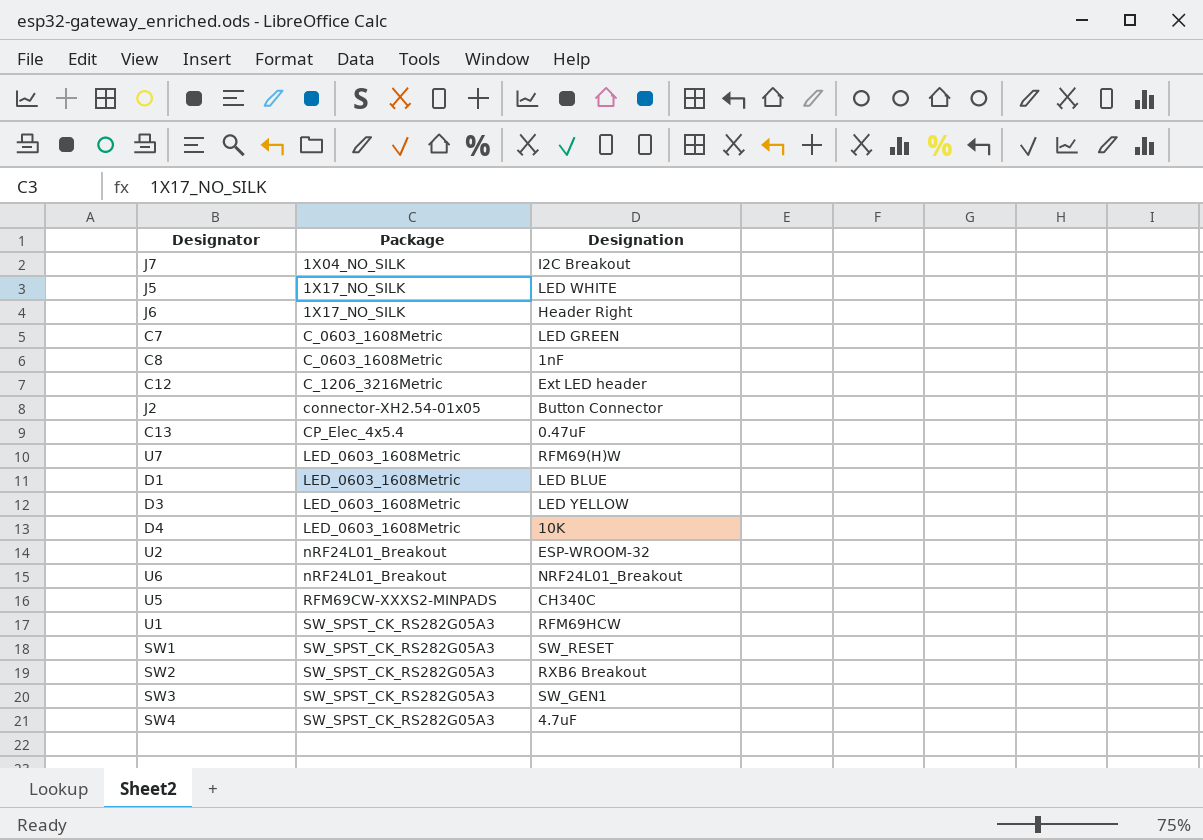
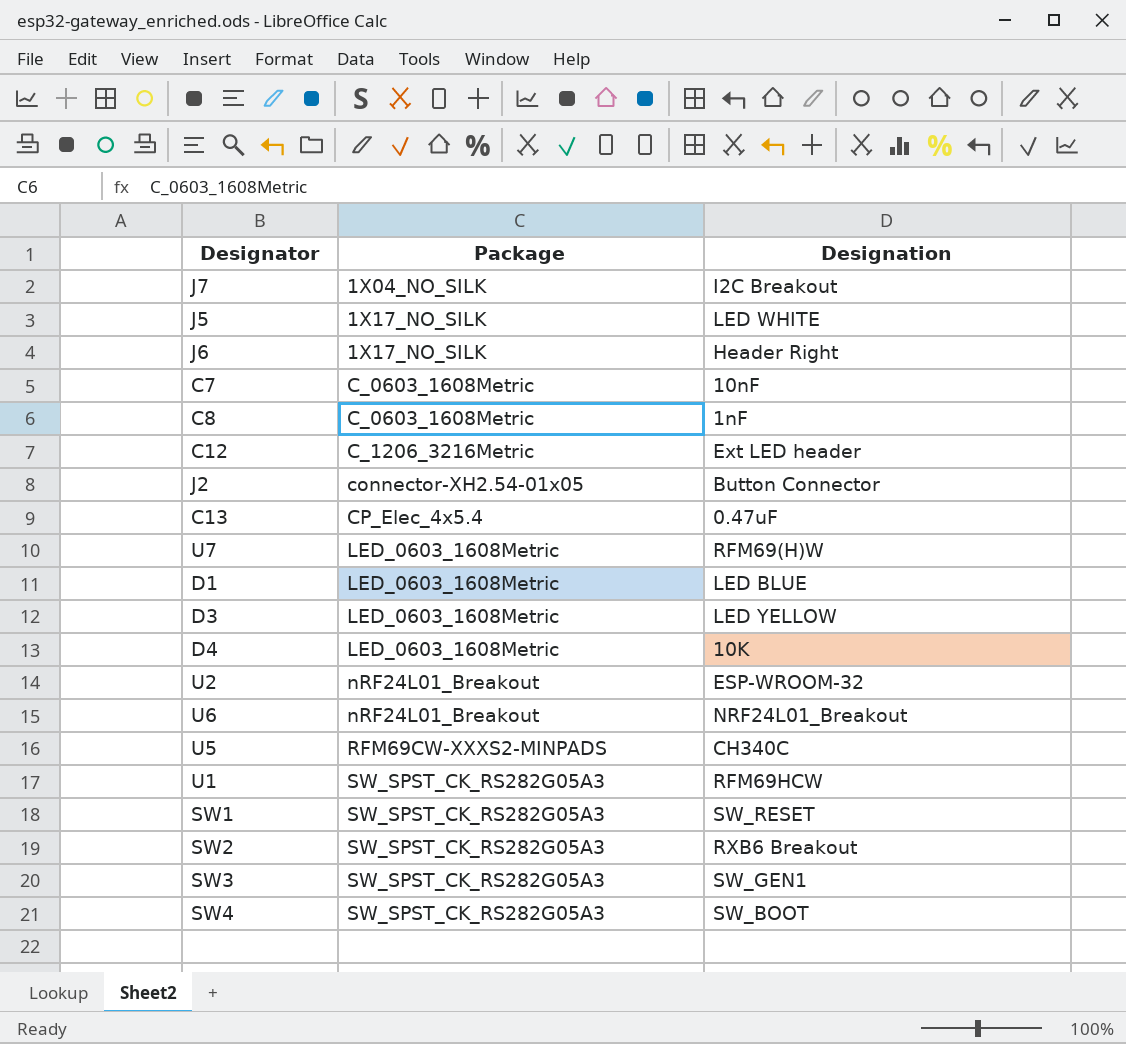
C7 | Designation: LED GREEN -> 10nF
SW4 | Designation: 4.7uF -> SW_BOOT

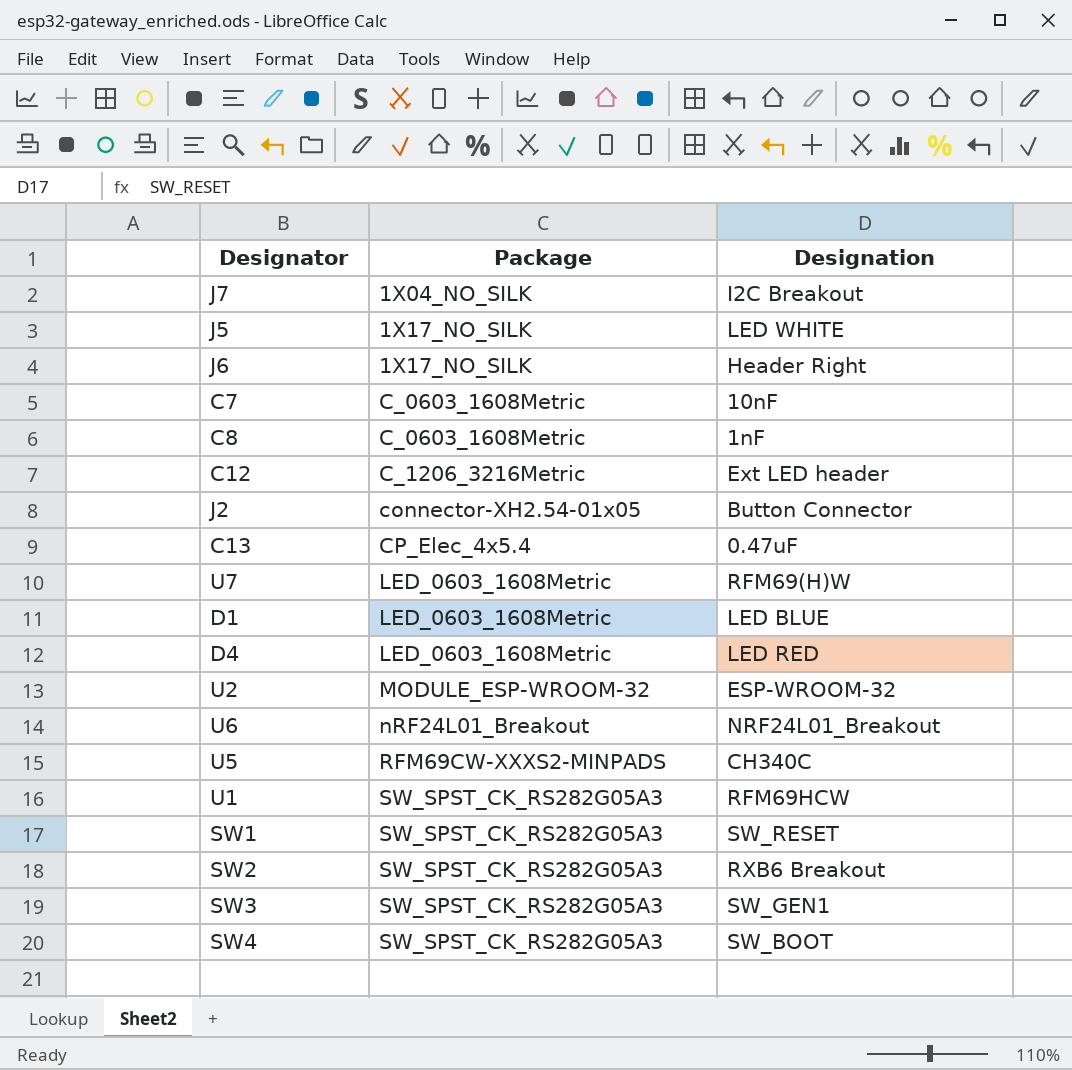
row D3: LED_0603_1608Metric | LED YELLOW -> none
D4 | Designation: 10K -> LED RED
U2 | Package: nRF24L01_Breakout -> MODULE_ESP-WROOM-32

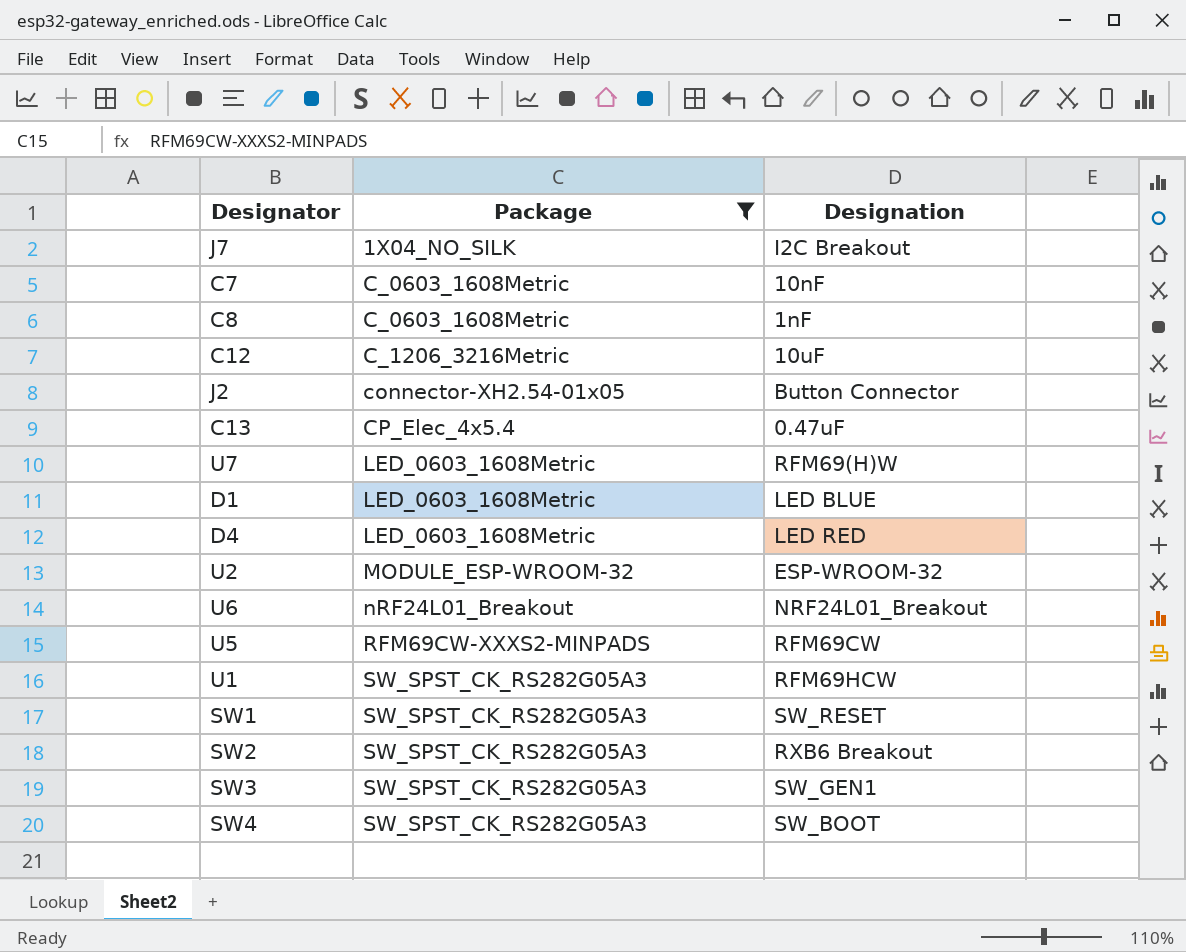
filter: none -> Package != 1X17_NO_SILK
C12 | Designation: Ext LED header -> 10uF
U5 | Designation: CH340C -> RFM69CW

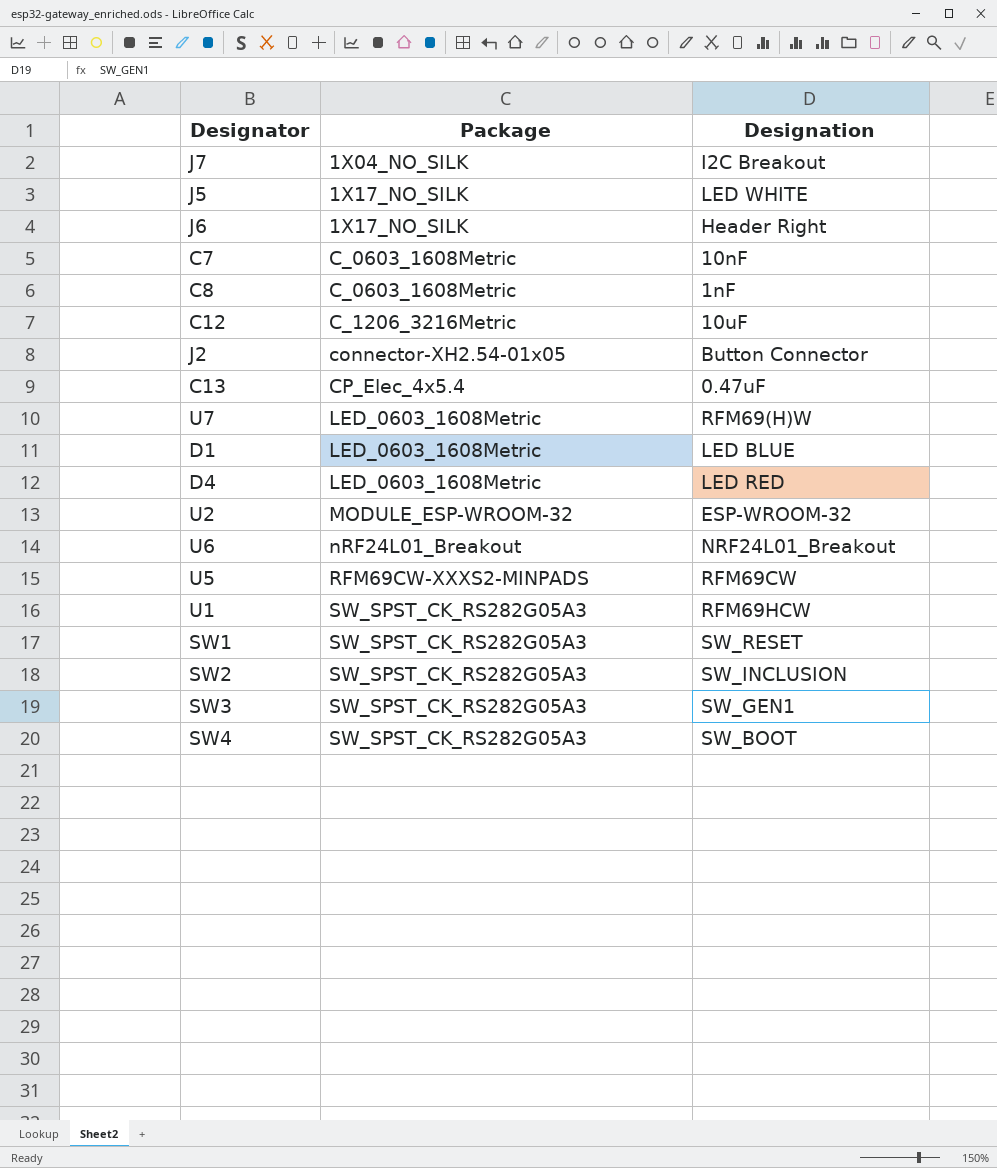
filter: Package != 1X17_NO_SILK -> none
SW2 | Designation: RXB6 Breakout -> SW_INCLUSION

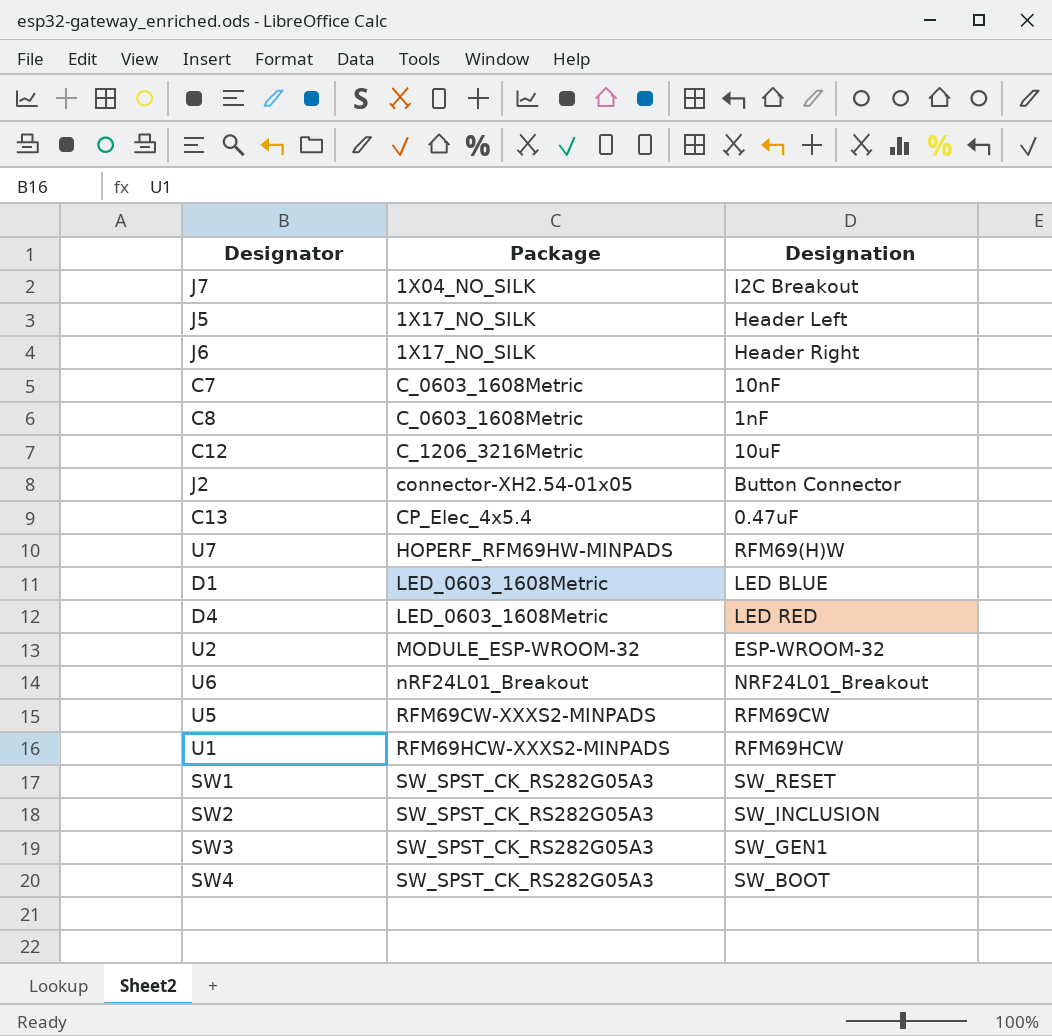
J5 | Designation: LED WHITE -> Header Left
U7 | Package: LED_0603_1608Metric -> HOPERF_RFM69HW-MINPADS
U1 | Package: SW_SPST_CK_RS282G05A3 -> RFM69HCW-XXXS2-MINPADS

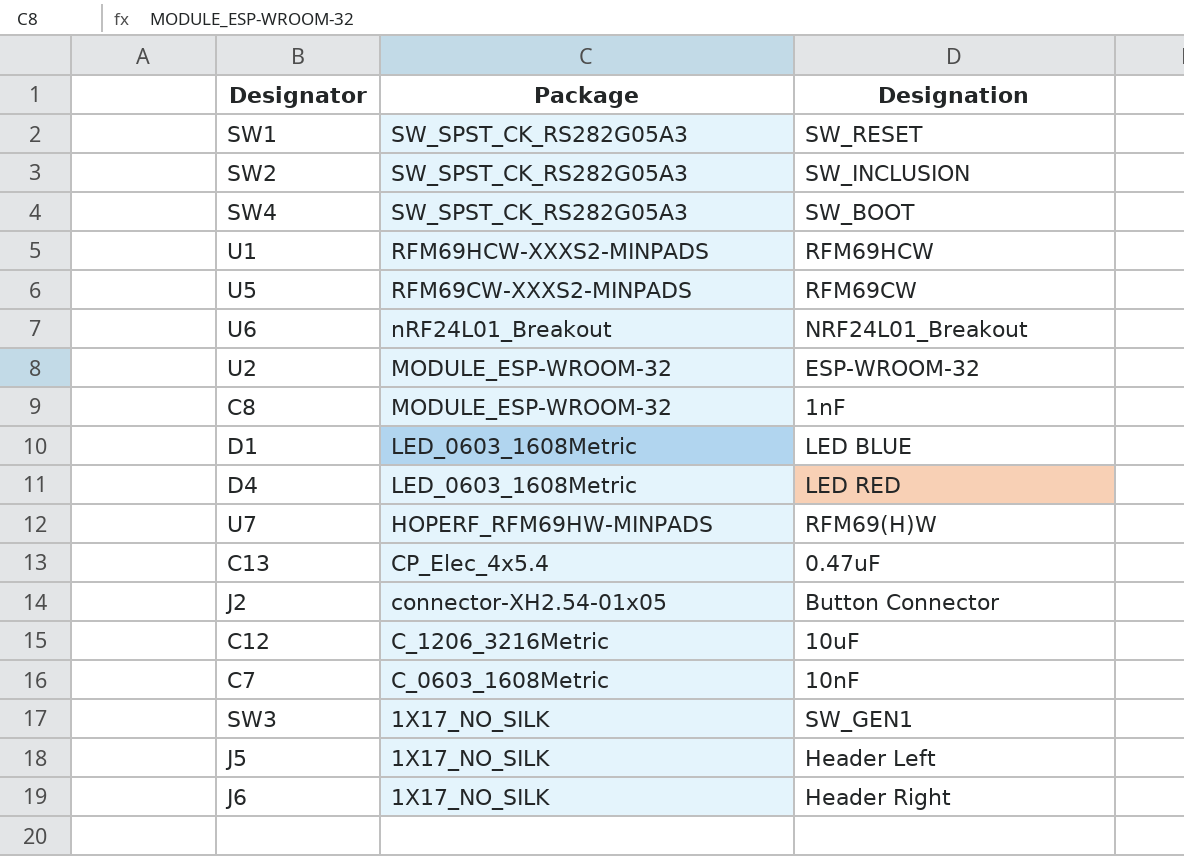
row order: Package ascending -> Package descending
row J7: 1X04_NO_SILK | I2C Breakout -> none
C8 | Package: C_0603_1608Metric -> MODULE_ESP-WROOM-32
SW3 | Package: SW_SPST_CK_RS282G05A3 -> 1X17_NO_SILK

